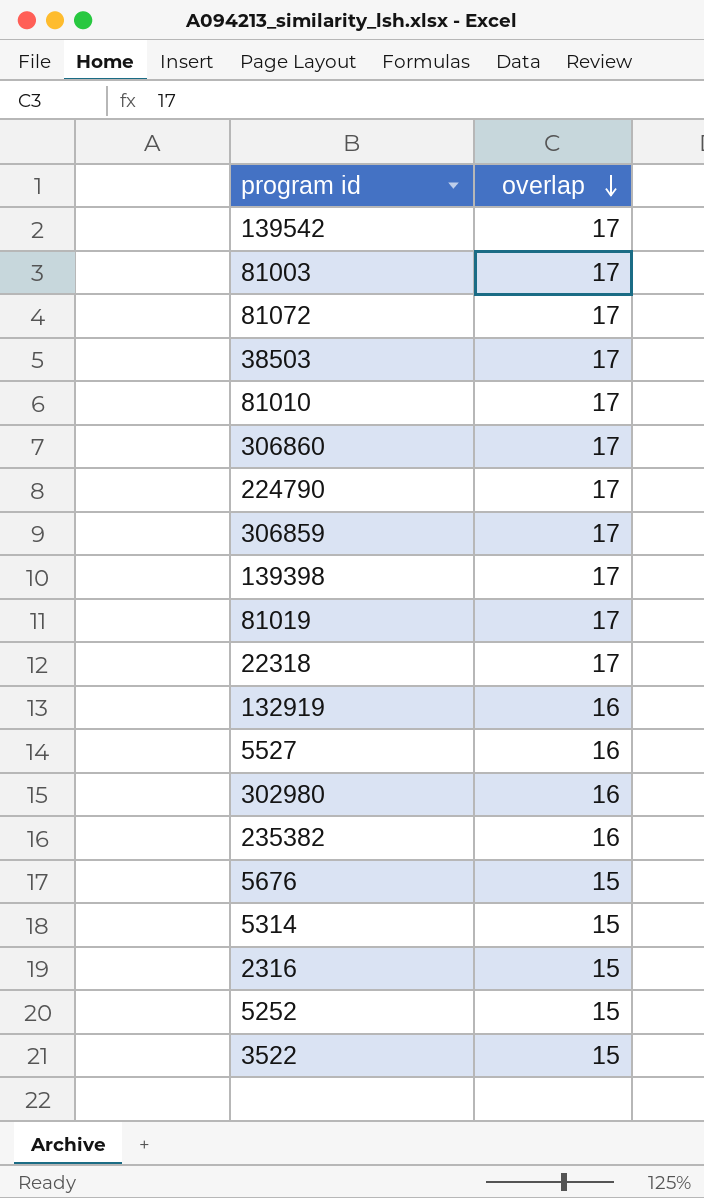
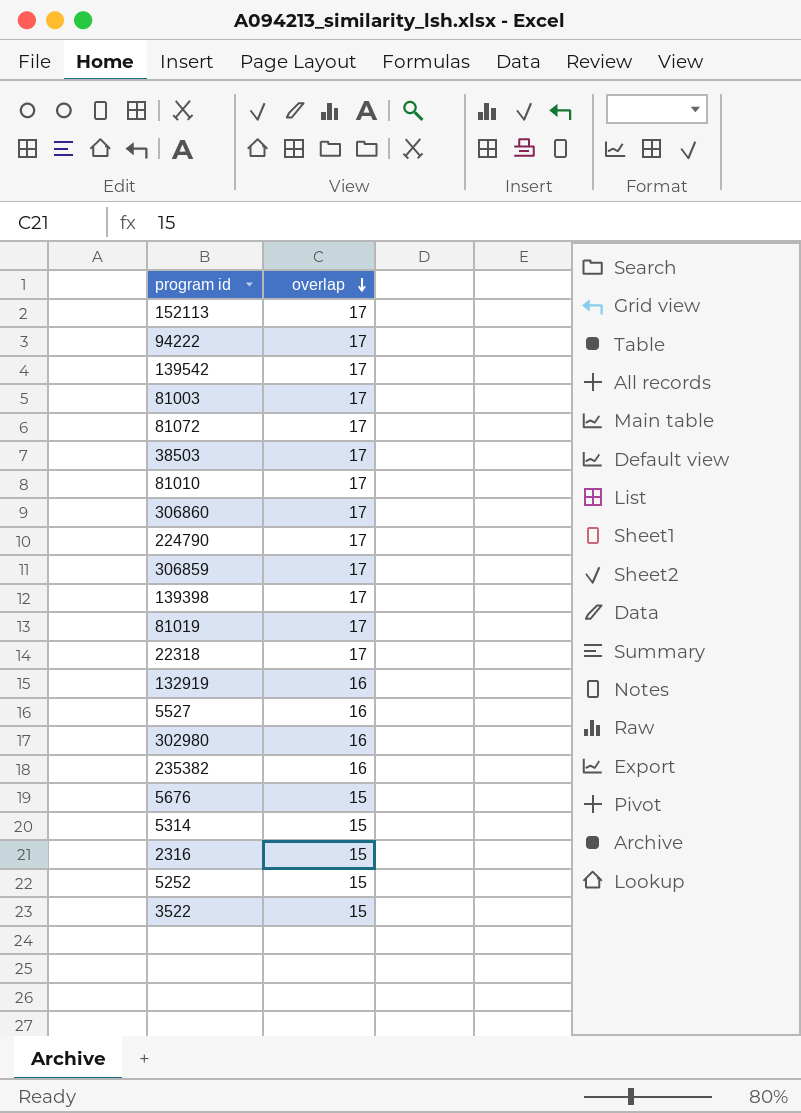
row 152113: none -> 17
row 94222: none -> 17

